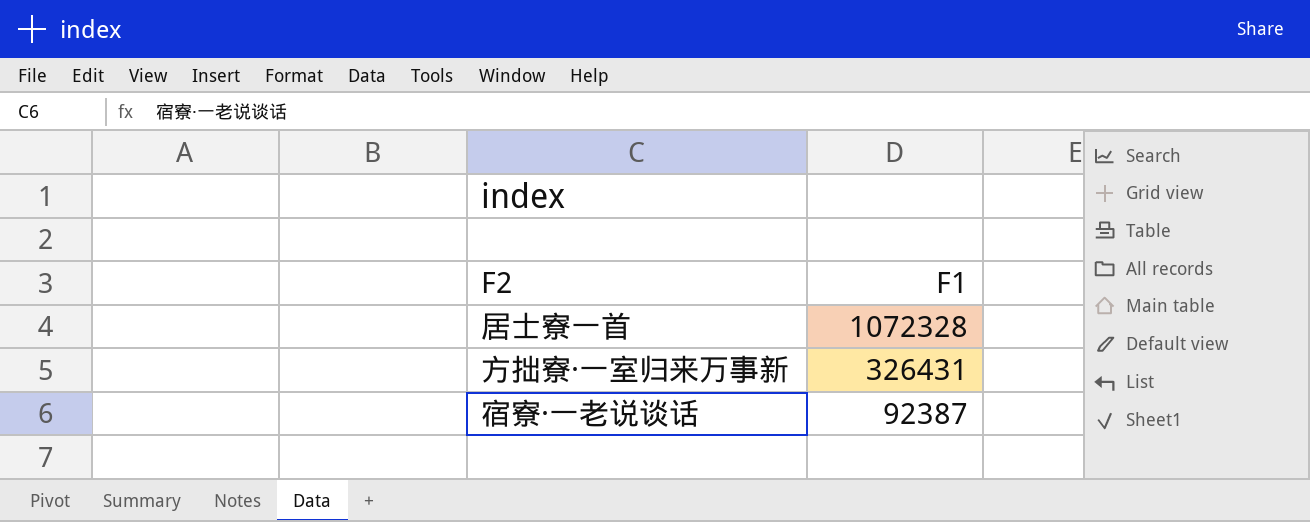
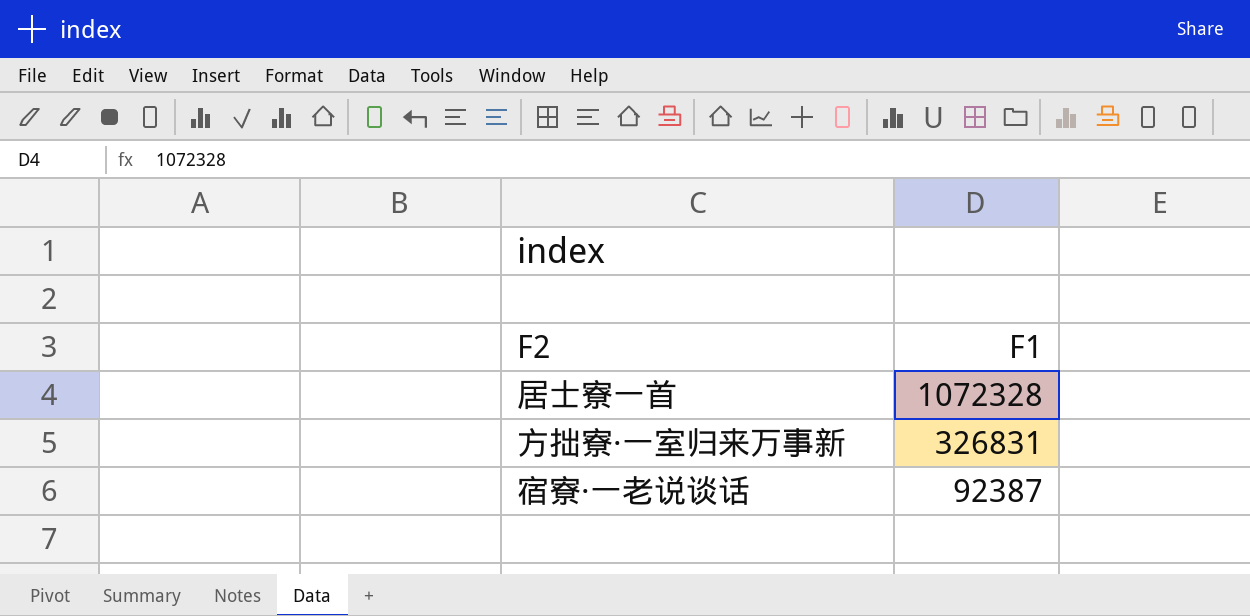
方拙寮·一室归来万事新 | F1: 326431 -> 326831

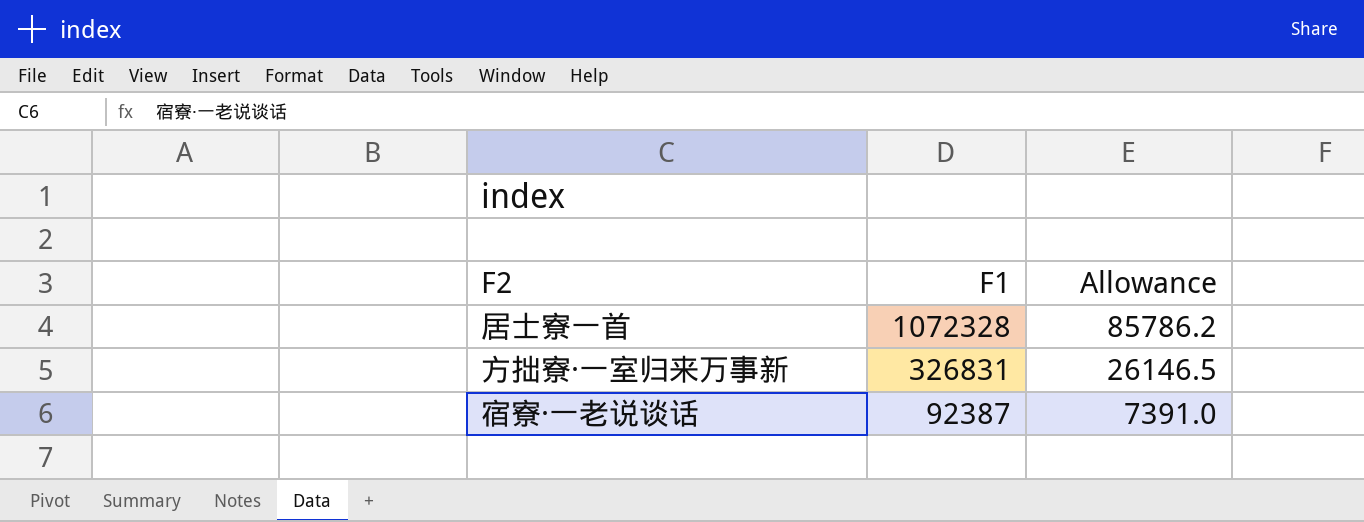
column Allowance | formula: none -> [F1] * 0.08

